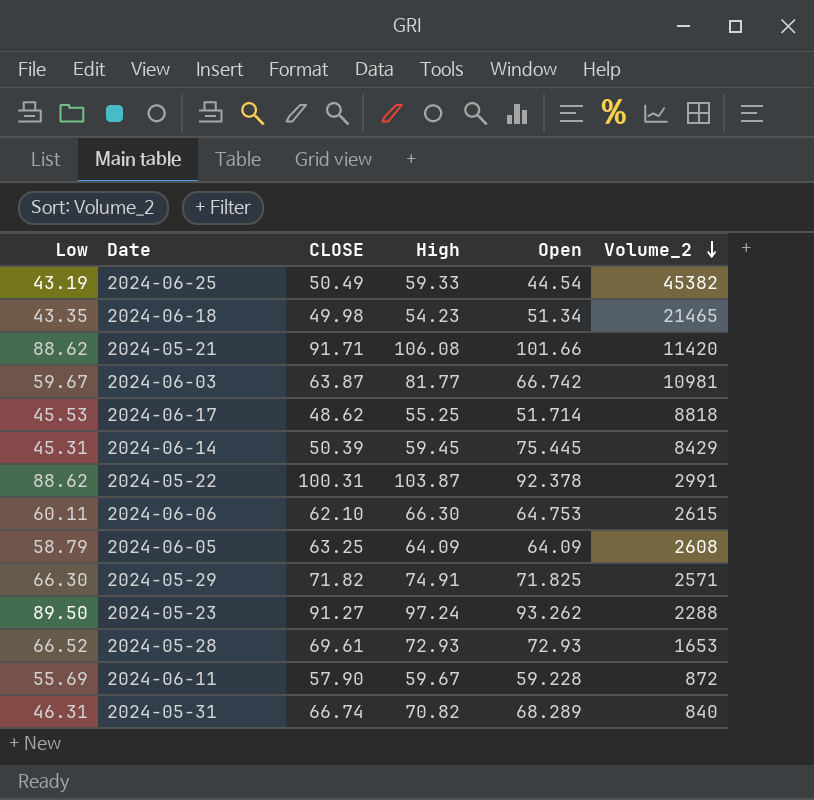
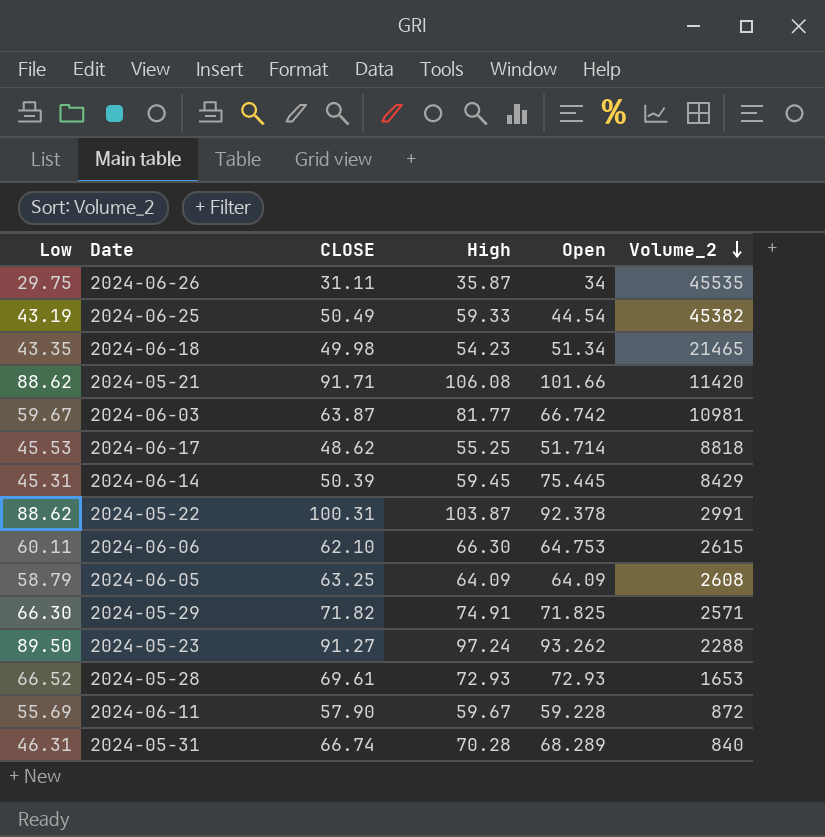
row 2024-06-26: none -> 29.75 | 31.11 | 35.87 | 34 | 45535
2024-05-31 | High: 70.82 -> 70.28

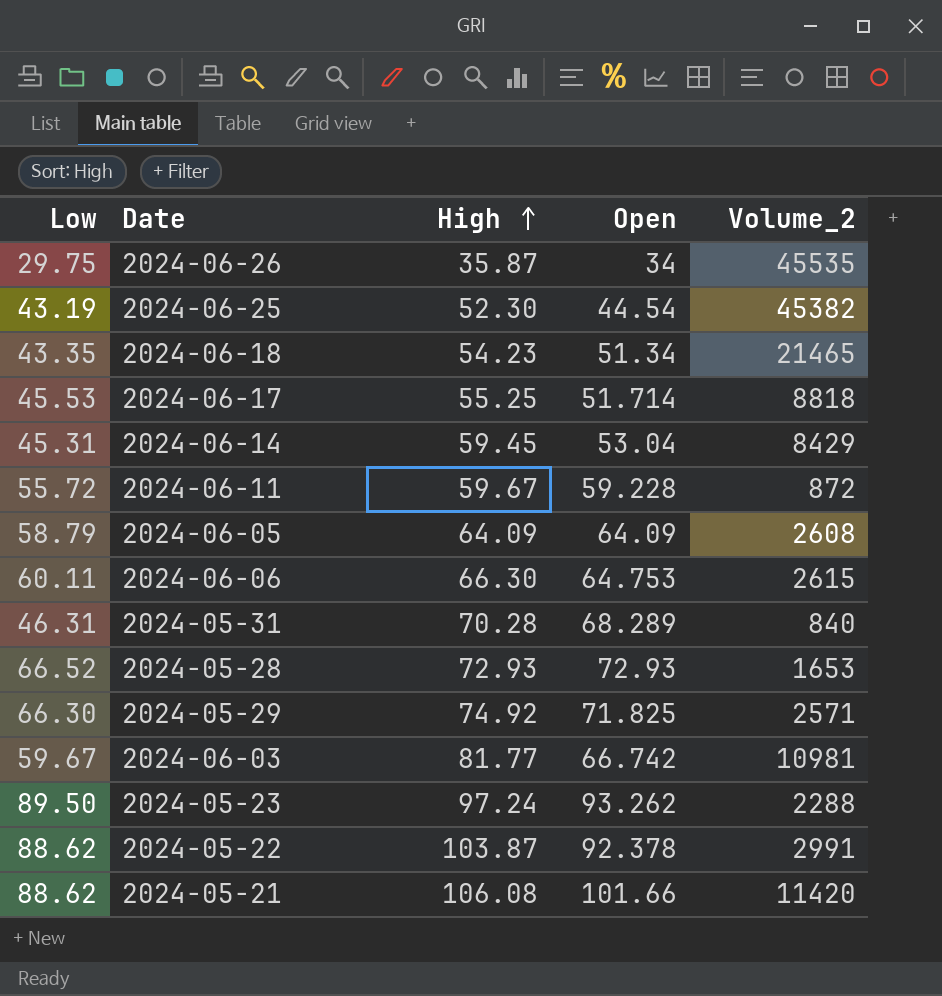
row order: Volume_2 descending -> High ascending
column CLOSE | position: 3 -> none
2024-06-25 | High: 59.33 -> 52.30
2024-06-14 | Open: 75.445 -> 53.04
2024-06-11 | Low: 55.69 -> 55.72
2024-05-29 | High: 74.91 -> 74.92

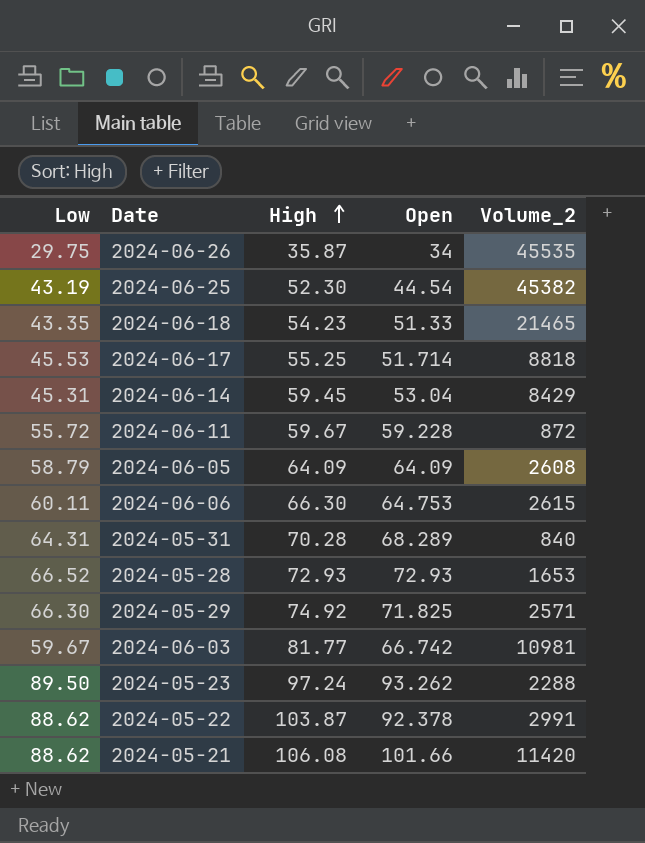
2024-06-18 | Open: 51.34 -> 51.33
2024-05-31 | Low: 46.31 -> 64.31

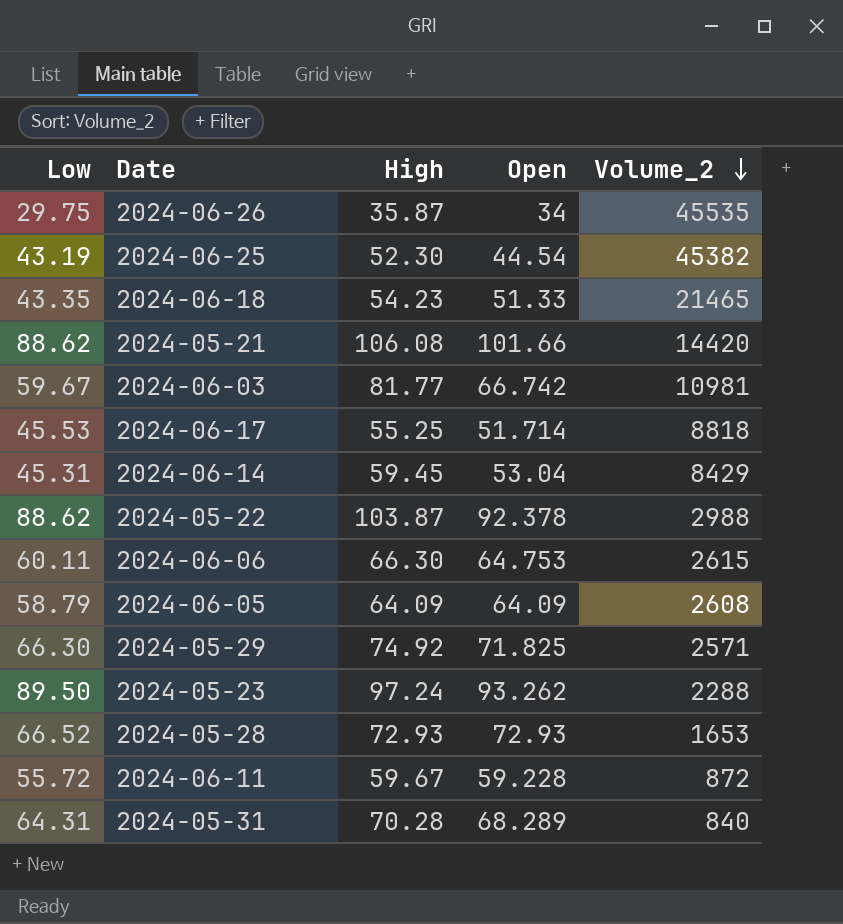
row order: High ascending -> Volume_2 descending
2024-05-21 | Volume_2: 11420 -> 14420
2024-05-22 | Volume_2: 2991 -> 2988

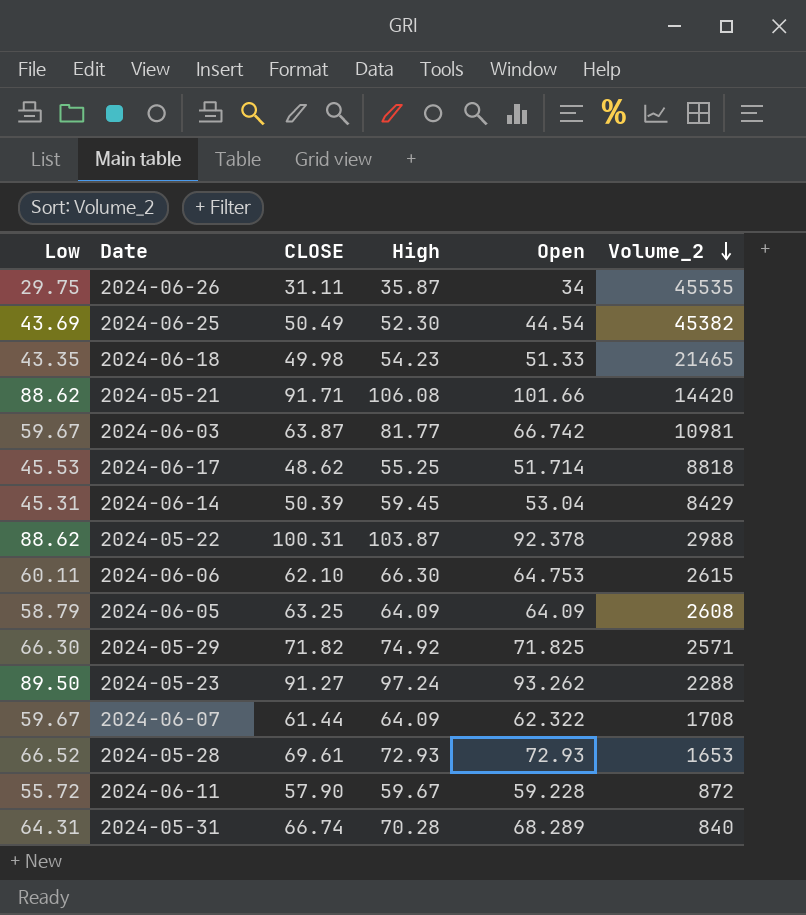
column CLOSE | position: none -> 3
2024-06-25 | Low: 43.19 -> 43.69
row 2024-06-07: none -> 59.67 | 61.44 | 64.09 | 62.322 | 1708

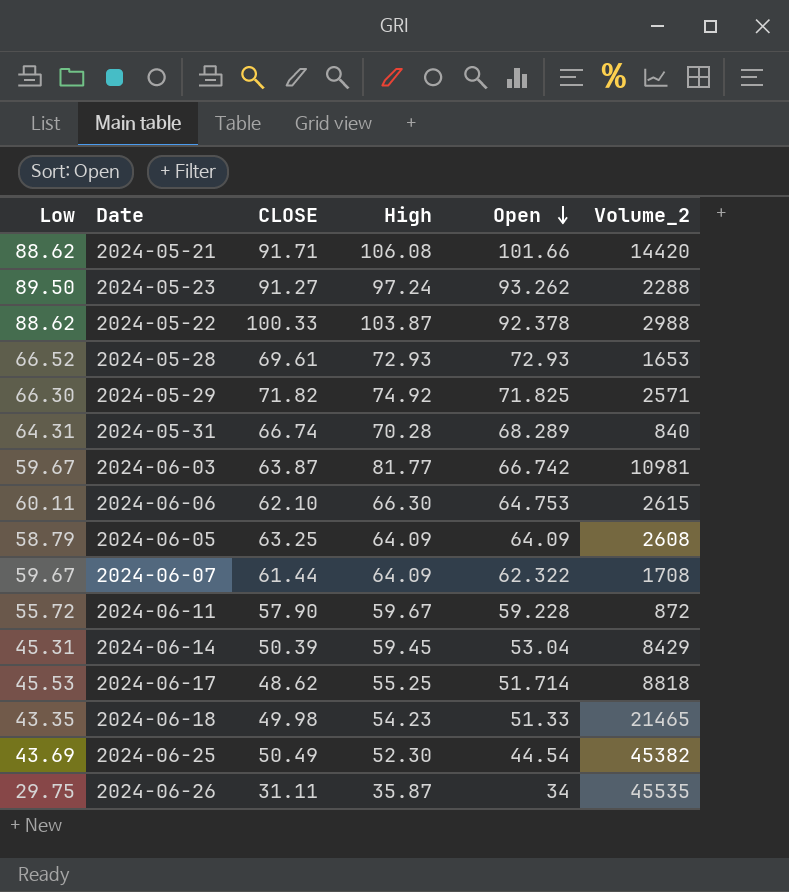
row order: Volume_2 descending -> Open descending
2024-05-22 | CLOSE: 100.31 -> 100.33

